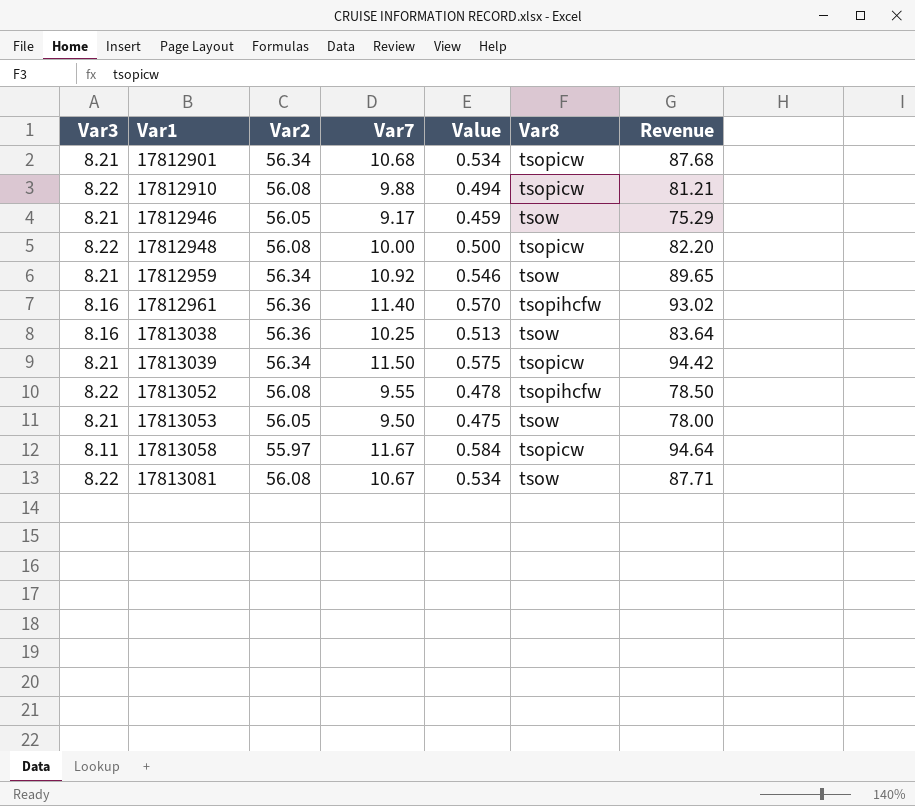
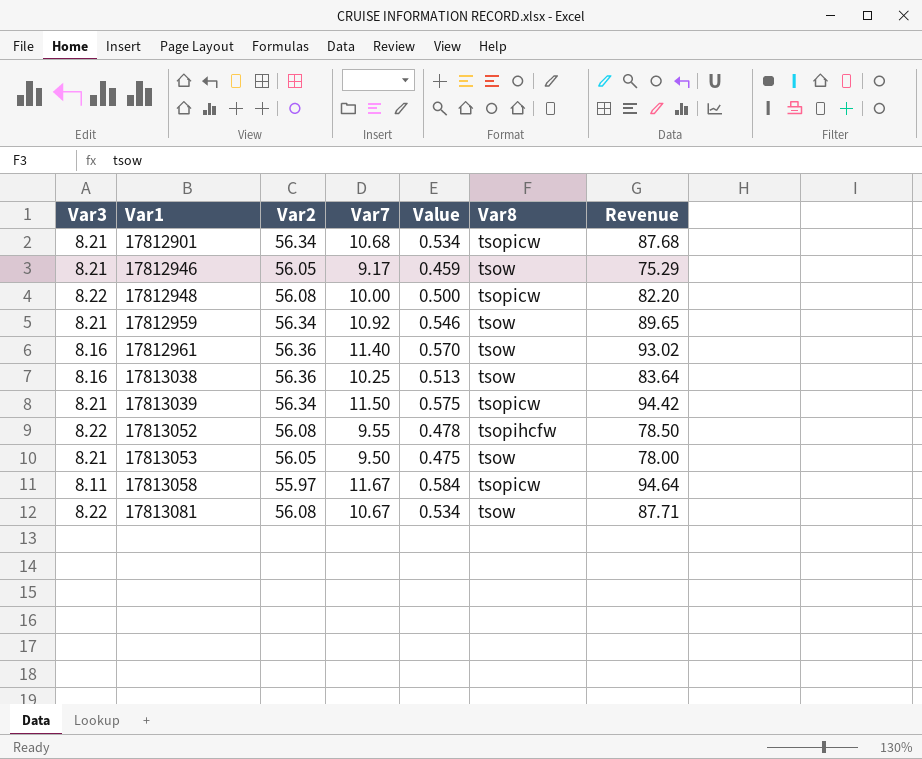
row 17812910: 8.22 | 56.08 | 9.88 | 0.494 | tsopicw | 81.21 -> none
17812961 | Var8: tsopihcfw -> tsow

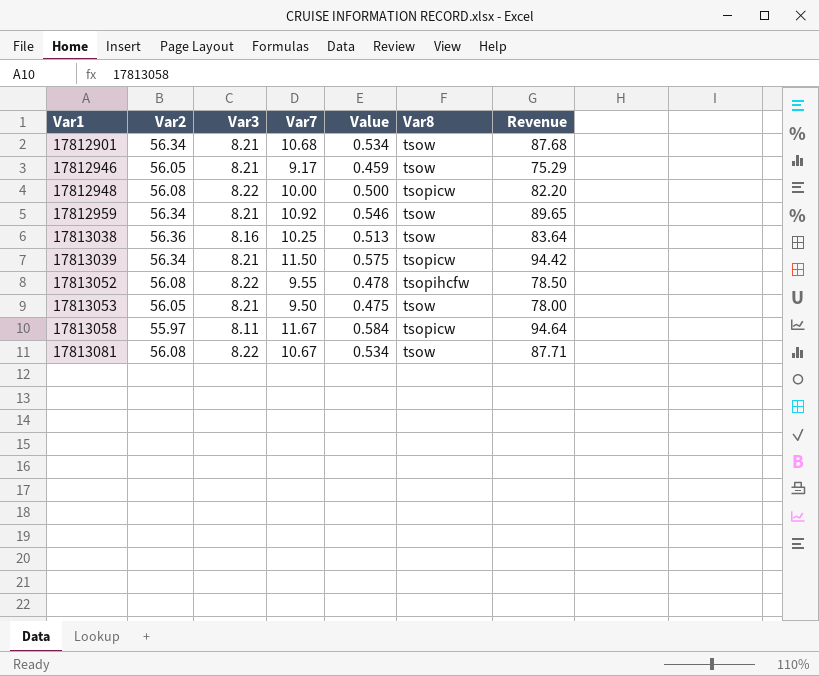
column Var3 | position: 1 -> 3
row 17812961: 8.16 | 56.36 | 11.40 | 0.570 | tsow | 93.02 -> none
17812901 | Var8: tsopicw -> tsow

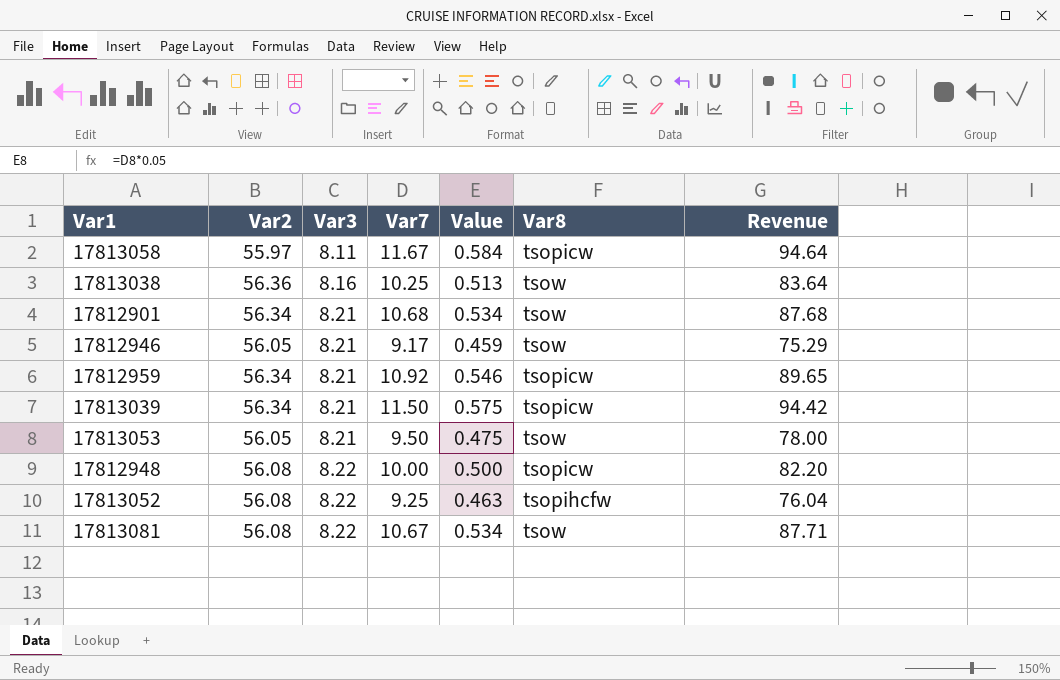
row order: Var1 ascending -> Var3 ascending
17812959 | Var8: tsow -> tsopicw
17813052 | Var7: 9.55 -> 9.25
17813052 | Value: 0.478 -> 0.463
17813052 | Revenue: 78.50 -> 76.04

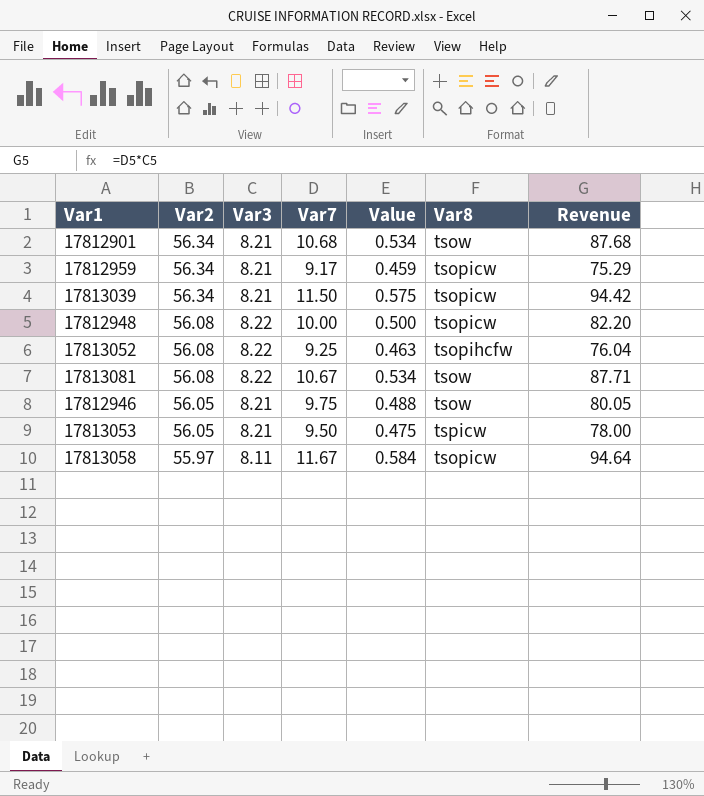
row order: Var3 ascending -> Var2 descending
row 17813038: 56.36 | 8.16 | 10.25 | 0.513 | tsow | 83.64 -> none
17812959 | Var7: 10.92 -> 9.17
17812959 | Value: 0.546 -> 0.459
17812959 | Revenue: 89.65 -> 75.29
17812946 | Var7: 9.17 -> 9.75
17812946 | Value: 0.459 -> 0.488
17812946 | Revenue: 75.29 -> 80.05
17813053 | Var8: tsow -> tspicw

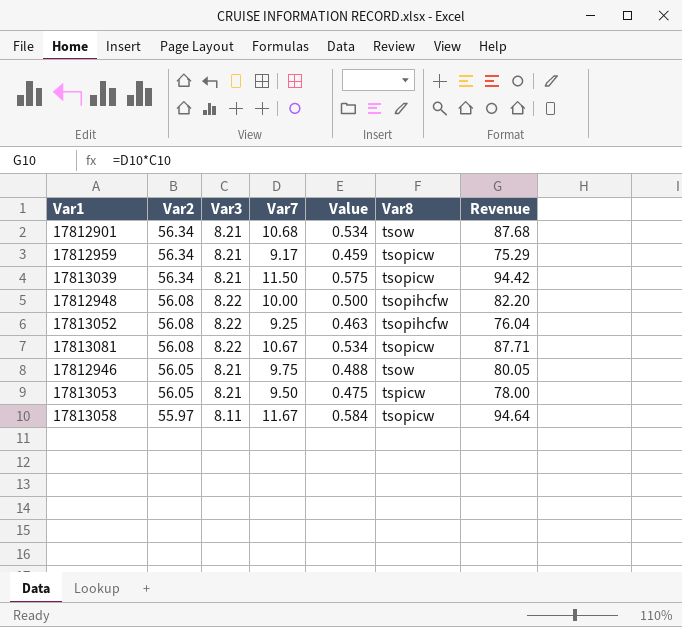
17812948 | Var8: tsopicw -> tsopihcfw
17813081 | Var8: tsow -> tsopicw

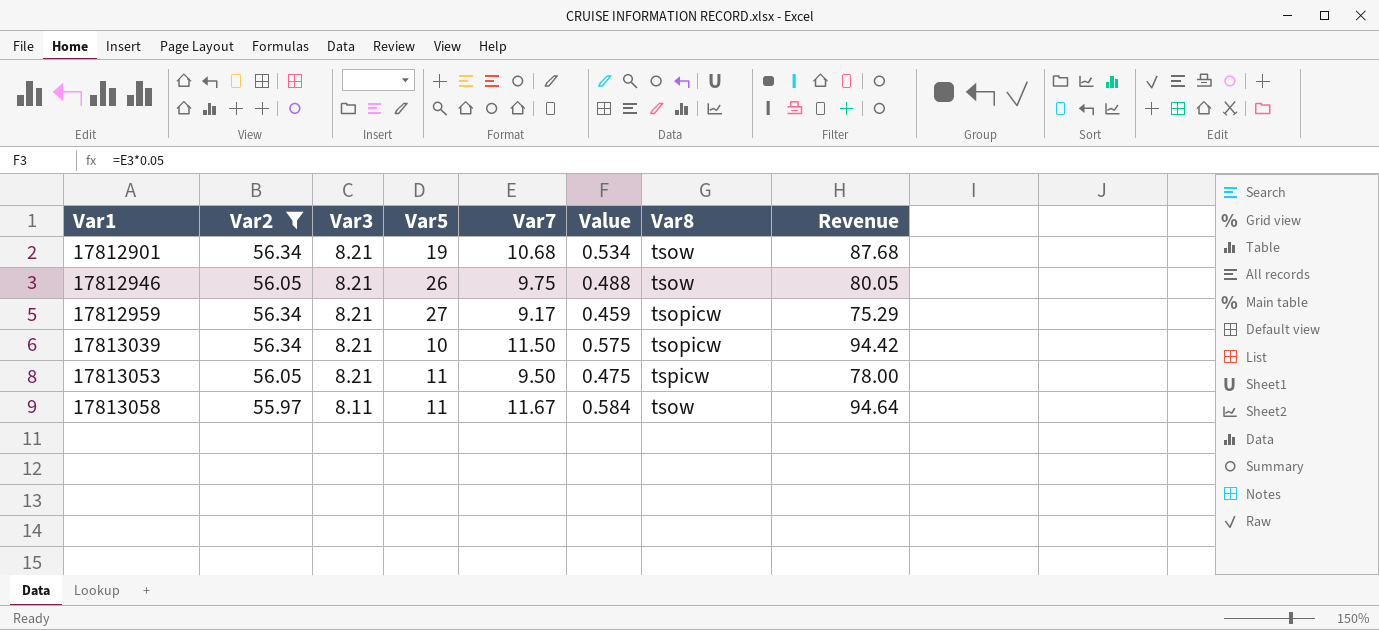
filter: none -> Var2 != 56.08
row order: Var2 descending -> Var1 ascending
column Var5 | position: none -> 4
17813058 | Var8: tsopicw -> tsow

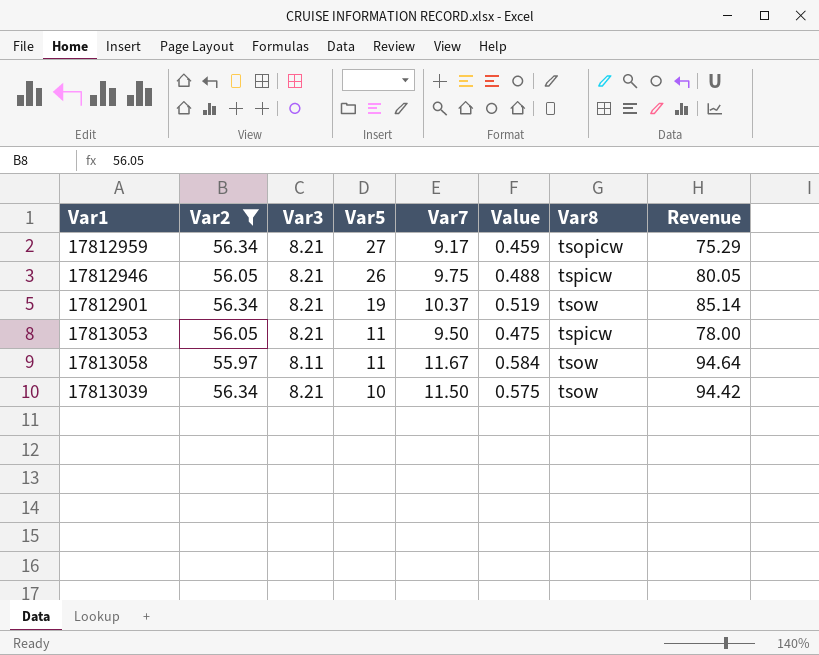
row order: Var1 ascending -> Var5 descending
17812946 | Var8: tsow -> tspicw
17812901 | Var7: 10.68 -> 10.37
17812901 | Value: 0.534 -> 0.519
17812901 | Revenue: 87.68 -> 85.14
17813039 | Var8: tsopicw -> tsow

